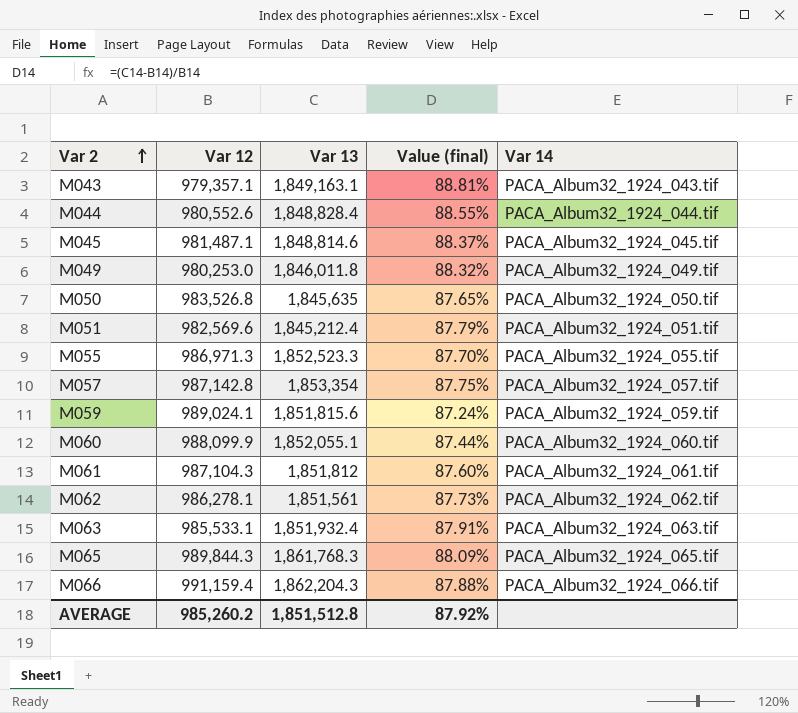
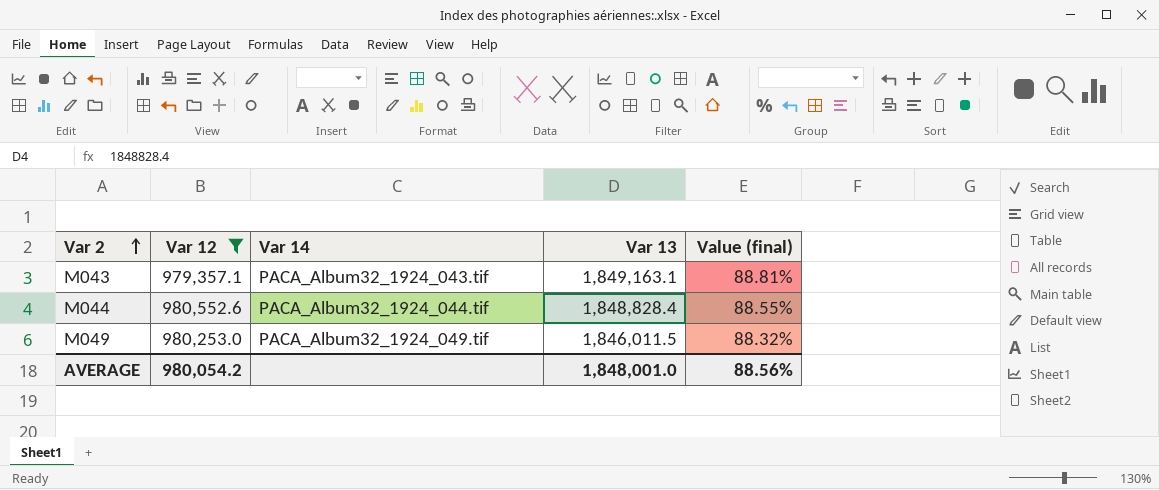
filter: none -> Var 12 <= 980,552.6
column Var 14 | position: 5 -> 3
M049 | Var 13: 1,846,011.8 -> 1,846,011.5
AVERAGE | Var 12: 985,260.2 -> 980,054.2
AVERAGE | Var 13: 1,851,512.8 -> 1,848,001.0
AVERAGE | Value (final): 87.92% -> 88.56%

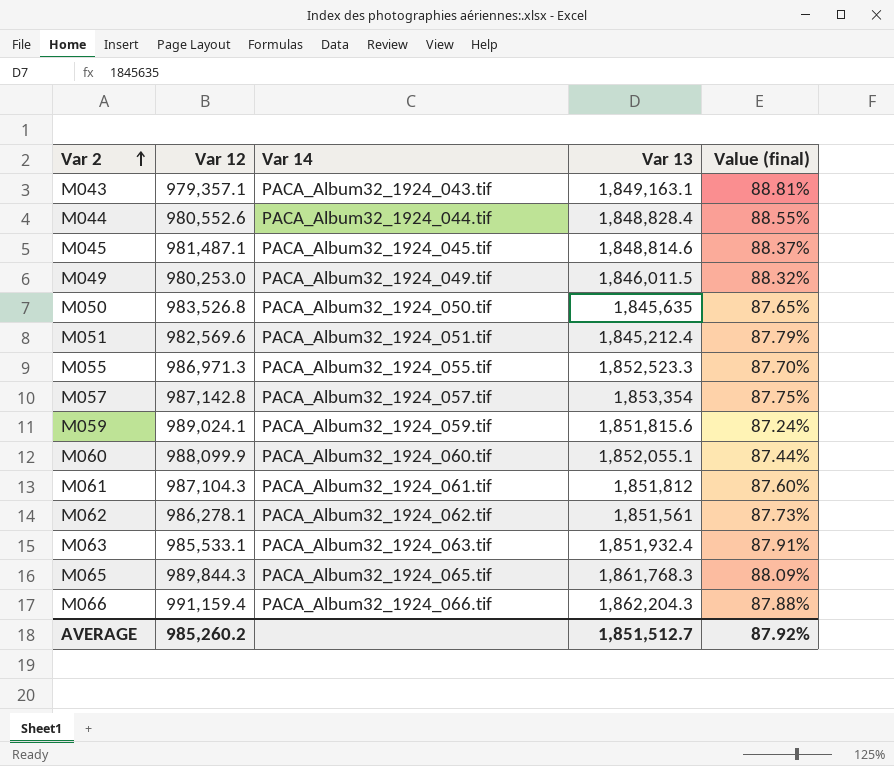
filter: Var 12 <= 980,552.6 -> none
AVERAGE | Var 12: 980,054.2 -> 985,260.2
AVERAGE | Var 13: 1,848,001.0 -> 1,851,512.7
AVERAGE | Value (final): 88.56% -> 87.92%

